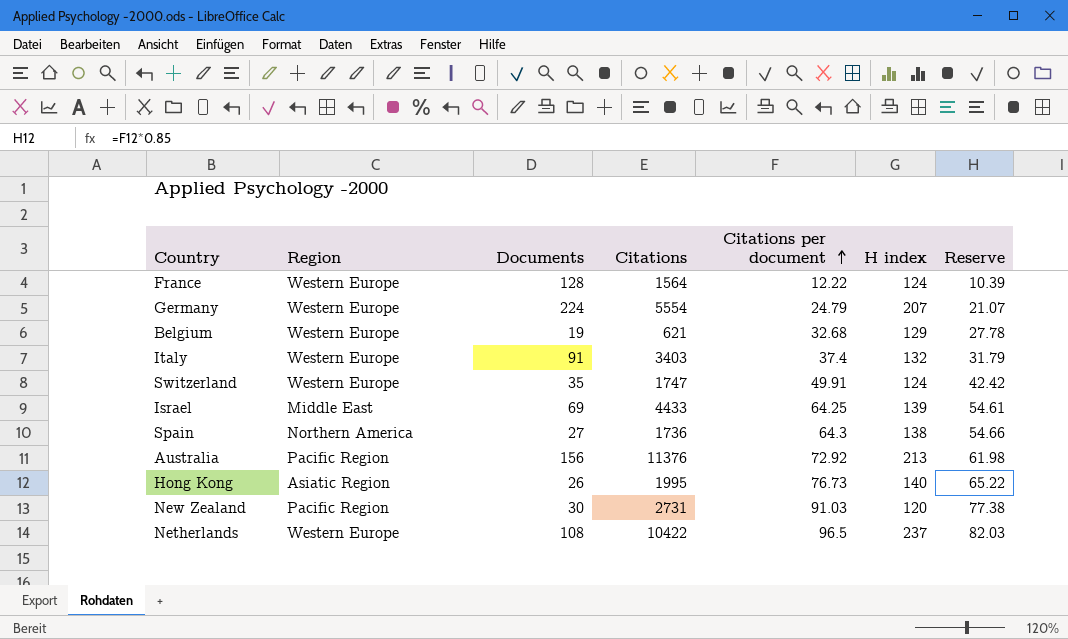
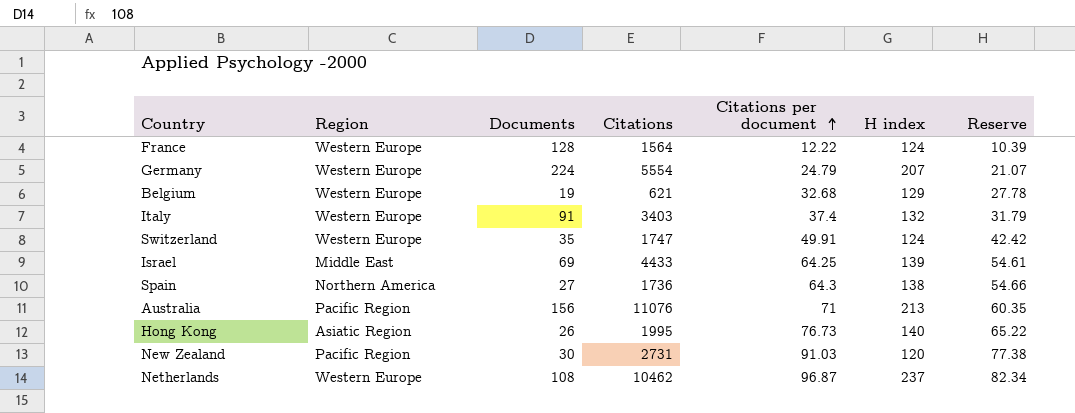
Australia | Citations: 11376 -> 11076
Australia | Citations per document: 72.92 -> 71
Australia | Reserve: 61.98 -> 60.35
Netherlands | Citations: 10422 -> 10462
Netherlands | Citations per document: 96.5 -> 96.87
Netherlands | Reserve: 82.03 -> 82.34

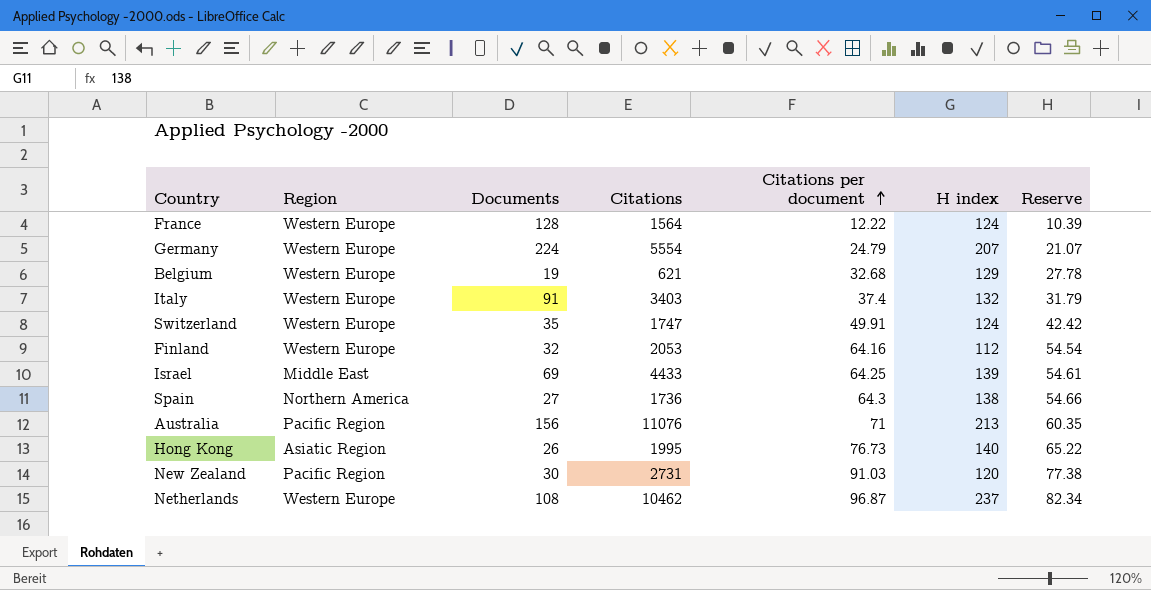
row Finland: none -> Western Europe | 32 | 2053 | 64.16 | 112 | 54.54

